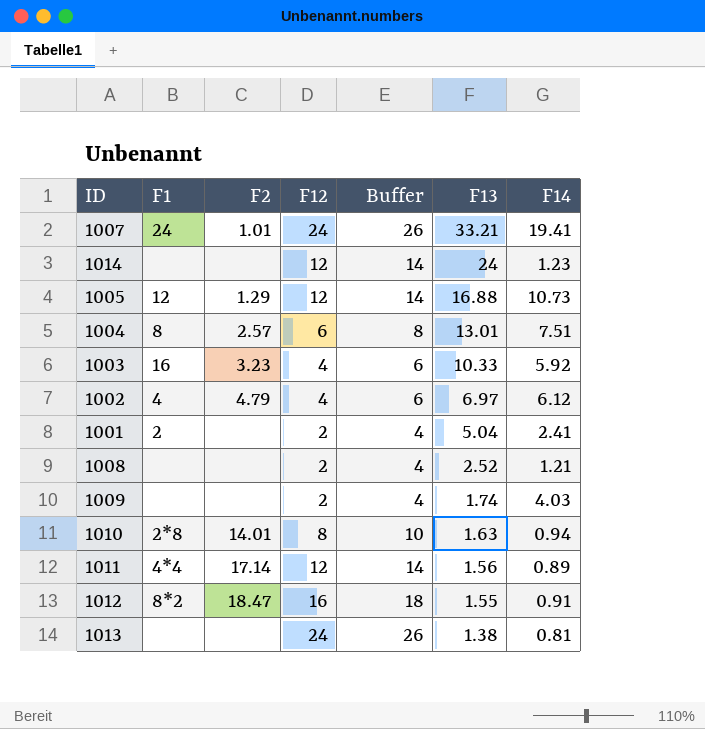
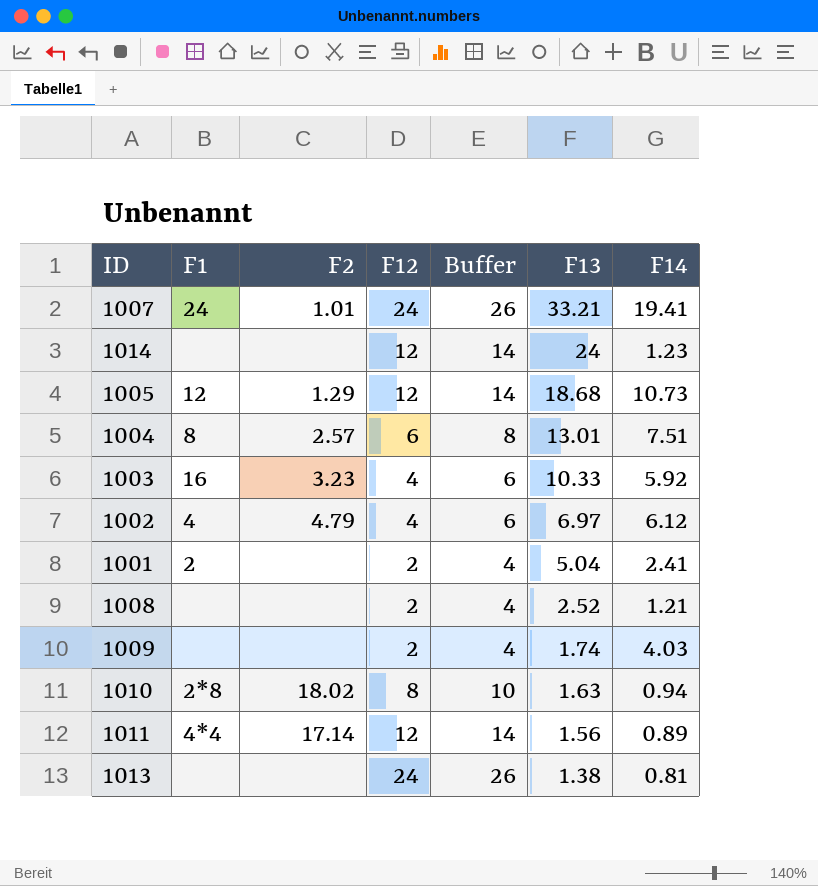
row 1012: 8*2 | 18.47 | 16 | 18 | 1.55 | 0.91 -> none
1005 | F13: 16.88 -> 18.68
1010 | F2: 14.01 -> 18.02

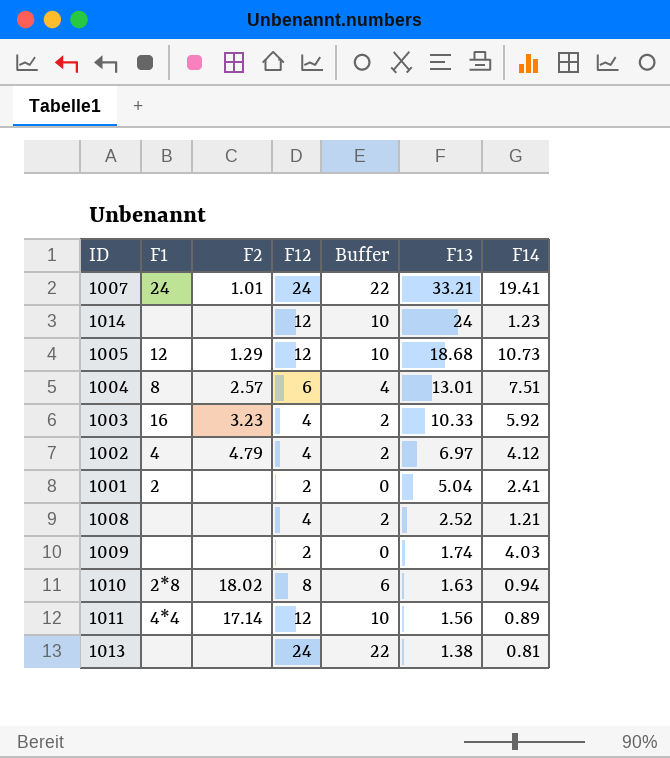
column Buffer | formula: [F12] + 2 -> [F12] - 2
1002 | F14: 6.12 -> 4.12
1008 | F12: 2 -> 4

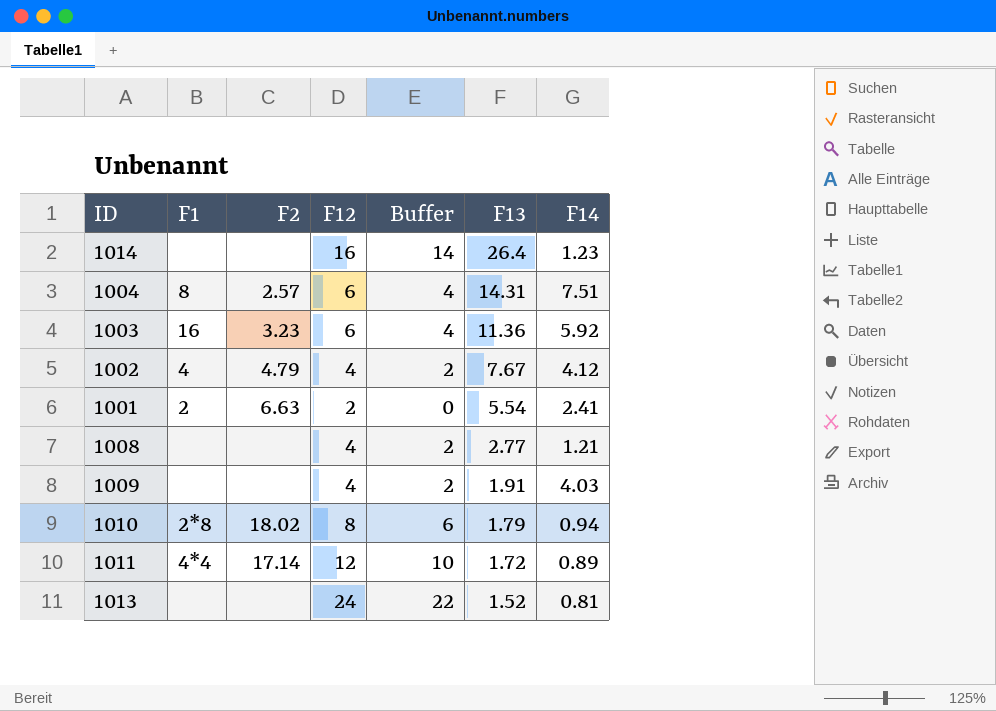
row 1007: 24 | 1.01 | 24 | 22 | 33.21 | 19.41 -> none
row 1005: 12 | 1.29 | 12 | 10 | 18.68 | 10.73 -> none
1014 | F12: 12 -> 16
1014 | Buffer: 10 -> 14
1014 | F13: 24 -> 26.4
1004 | F13: 13.01 -> 14.31
1003 | F12: 4 -> 6
1003 | Buffer: 2 -> 4
1003 | F13: 10.33 -> 11.36
1002 | F13: 6.97 -> 7.67
1001 | F2: none -> 6.63
1001 | F13: 5.04 -> 5.54
1008 | F13: 2.52 -> 2.77
1009 | F12: 2 -> 4
1009 | Buffer: 0 -> 2
1009 | F13: 1.74 -> 1.91
1010 | F13: 1.63 -> 1.79
1011 | F13: 1.56 -> 1.72
1013 | F13: 1.38 -> 1.52

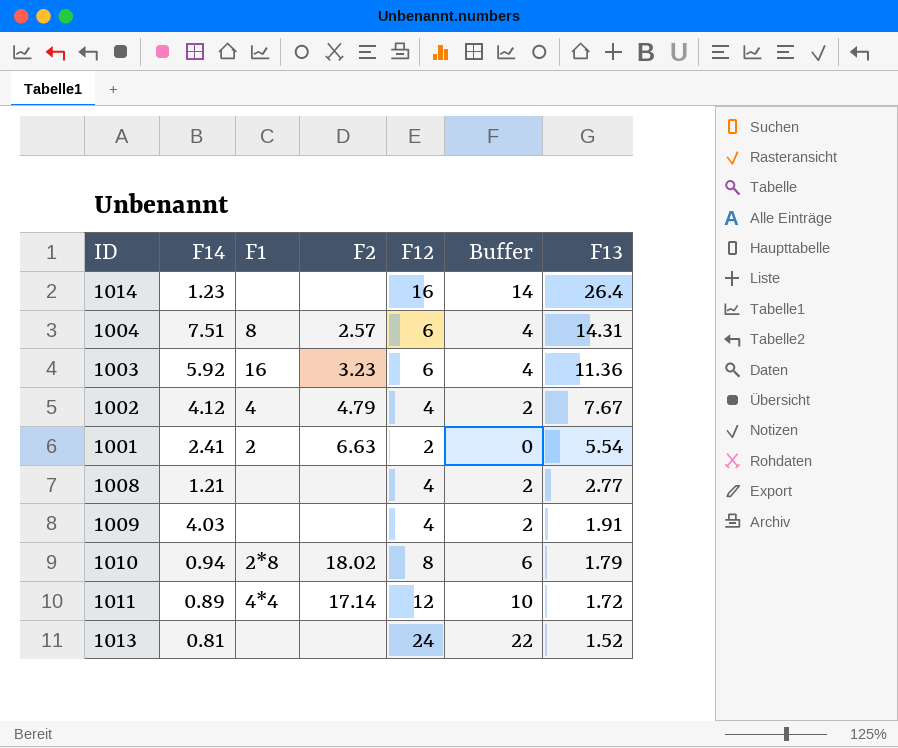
column F14 | position: 7 -> 2

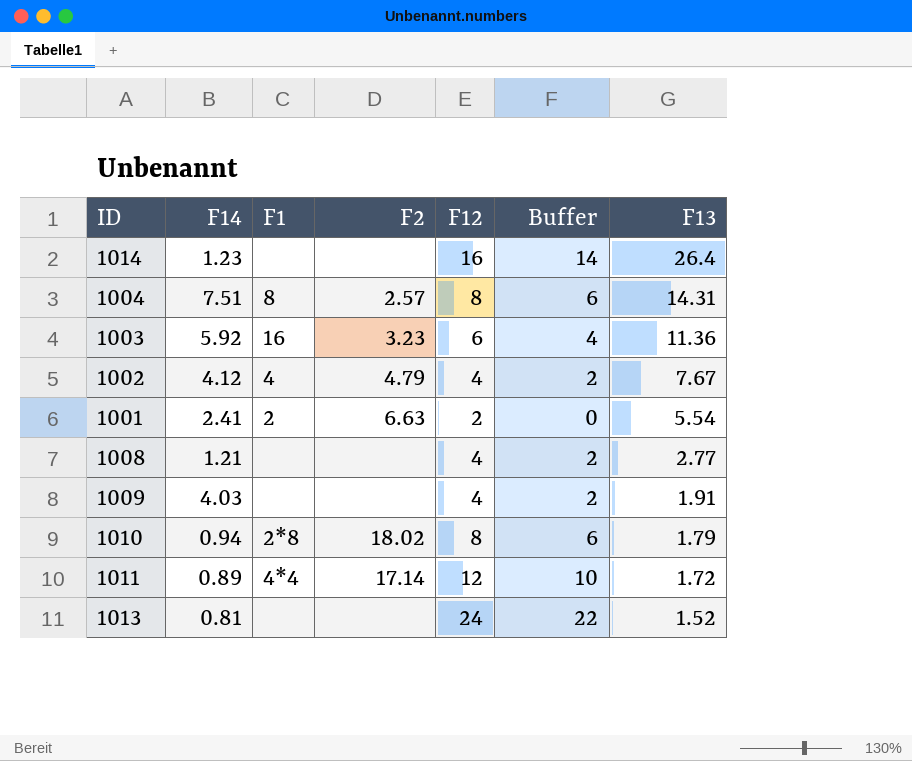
1004 | F12: 6 -> 8
1004 | Buffer: 4 -> 6

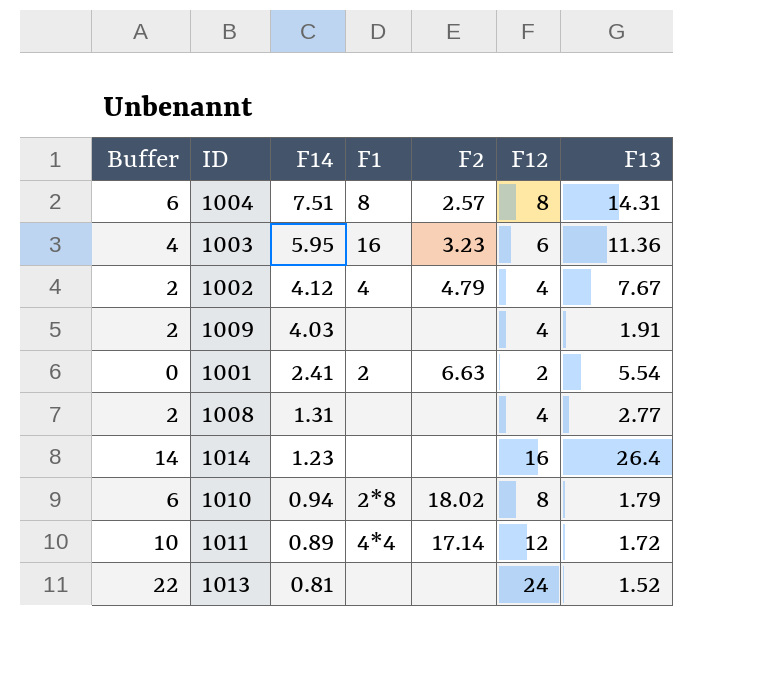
row order: F13 descending -> F14 descending
column Buffer | position: 6 -> 1
1003 | F14: 5.92 -> 5.95
1008 | F14: 1.21 -> 1.31

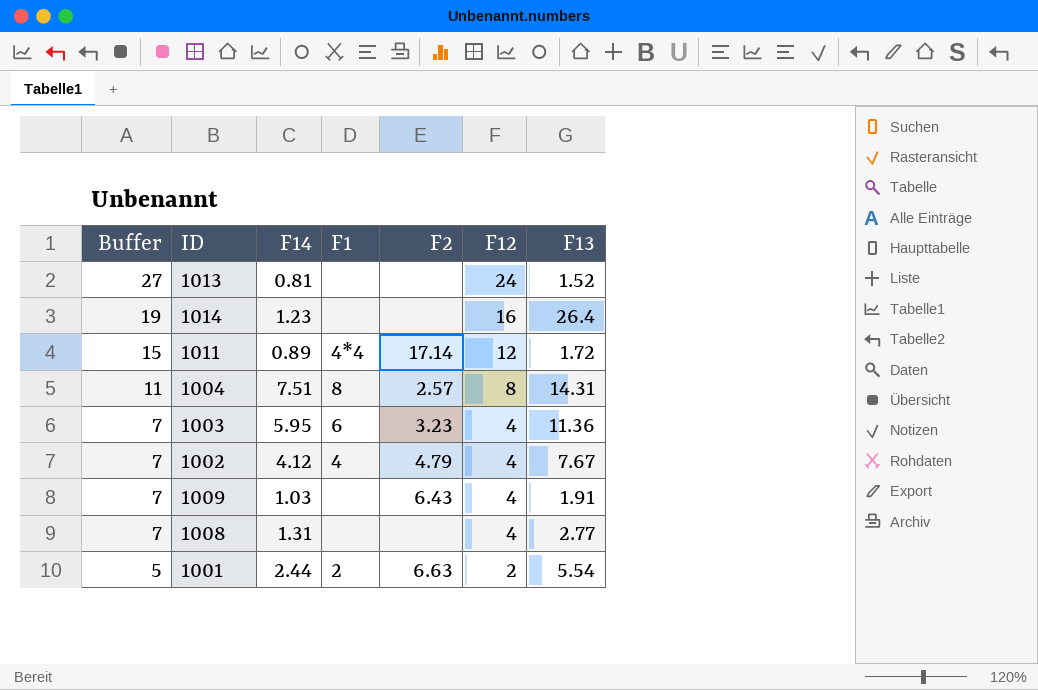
row order: F14 descending -> Buffer descending
column Buffer | formula: [F12] - 2 -> [F12] + 3
row 1010: 6 | 0.94 | 2*8 | 18.02 | 8 | 1.79 -> none
1003 | F1: 16 -> 6
1003 | F12: 6 -> 4
1009 | F14: 4.03 -> 1.03
1009 | F2: none -> 6.43
1001 | F14: 2.41 -> 2.44

